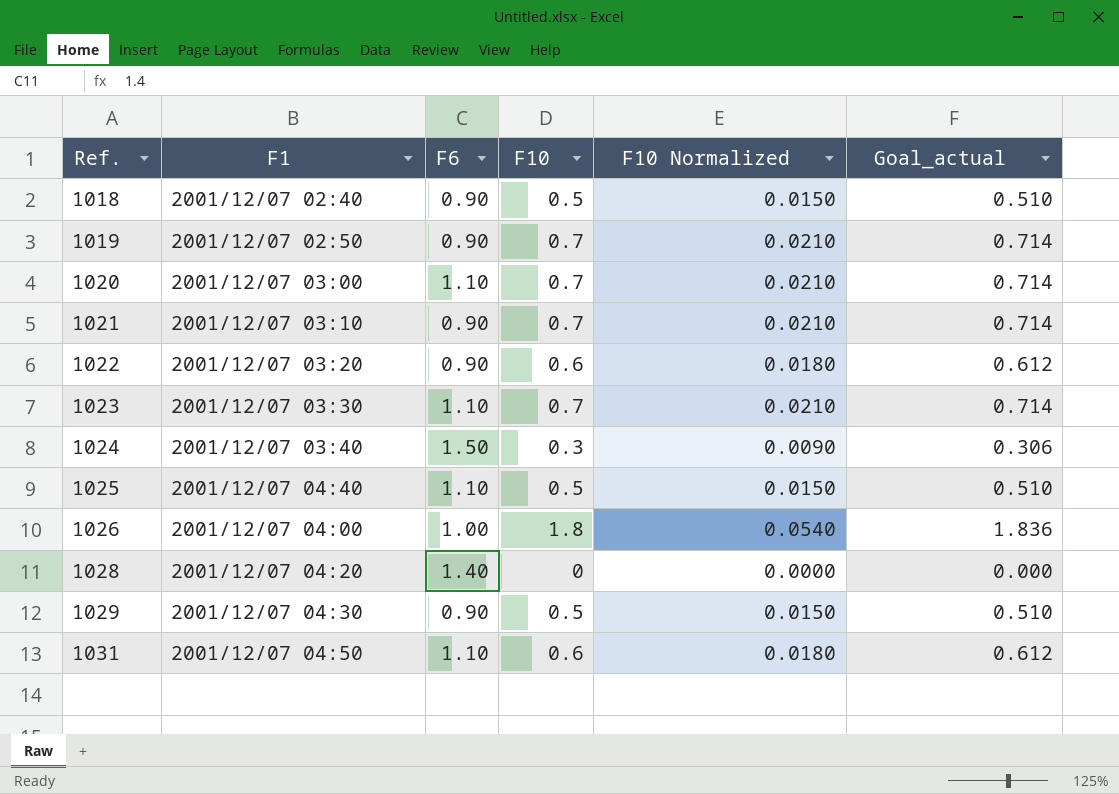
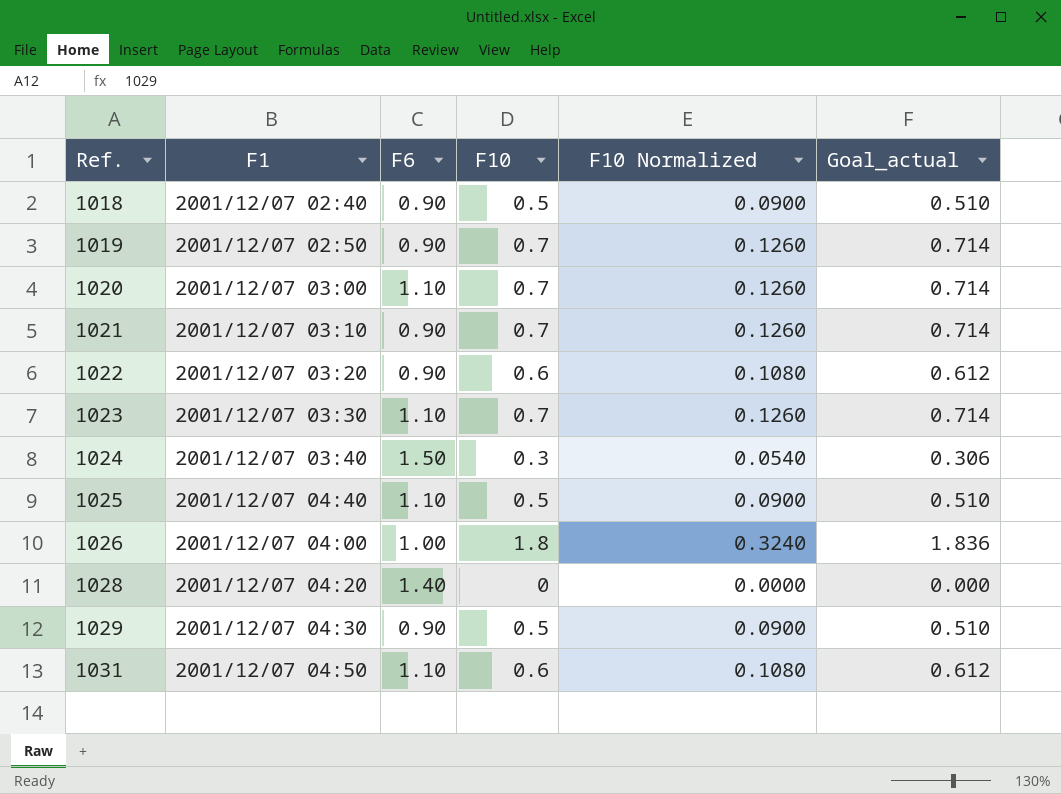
column F10 Normalized | formula: [F10] * 0.03 -> [F10] * 0.18

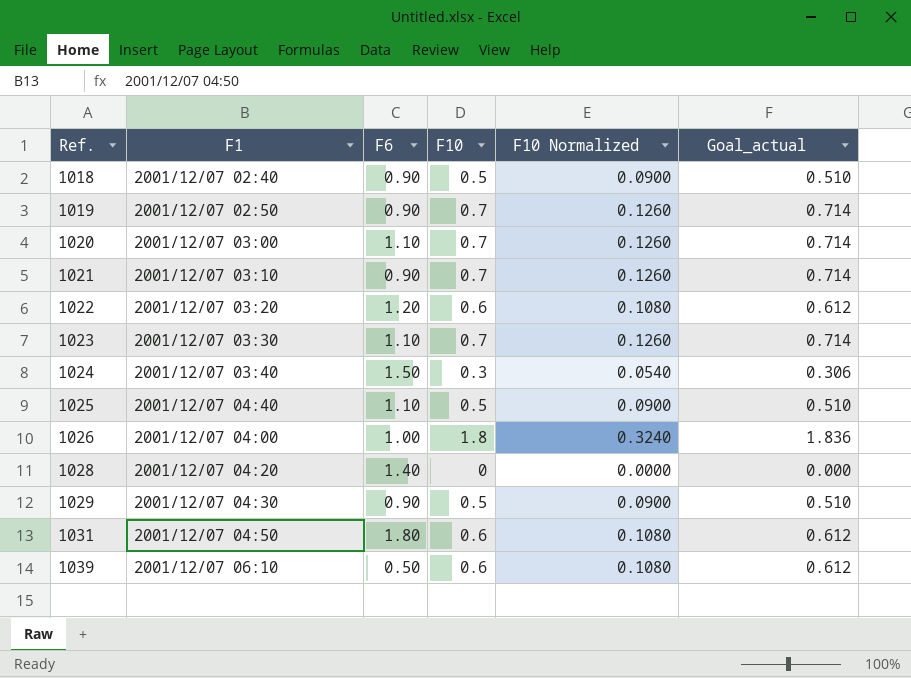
1022 | F6: 0.90 -> 1.20
1031 | F6: 1.10 -> 1.80
row 1039: none -> 2001/12/07 06:10 | 0.50 | 0.6 | 0.1080 | 0.612

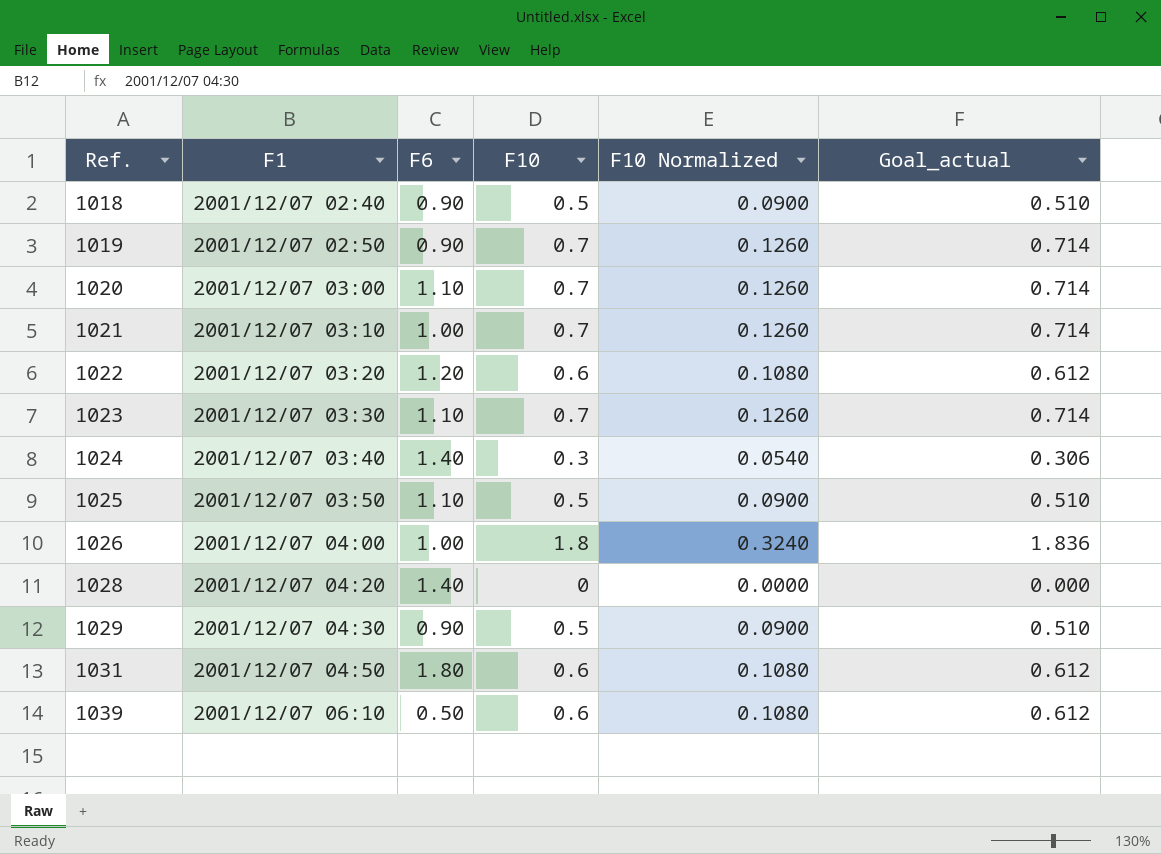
1021 | F6: 0.90 -> 1.00
1024 | F6: 1.50 -> 1.40
1025 | F1: 2001/12/07 04:40 -> 2001/12/07 03:50

